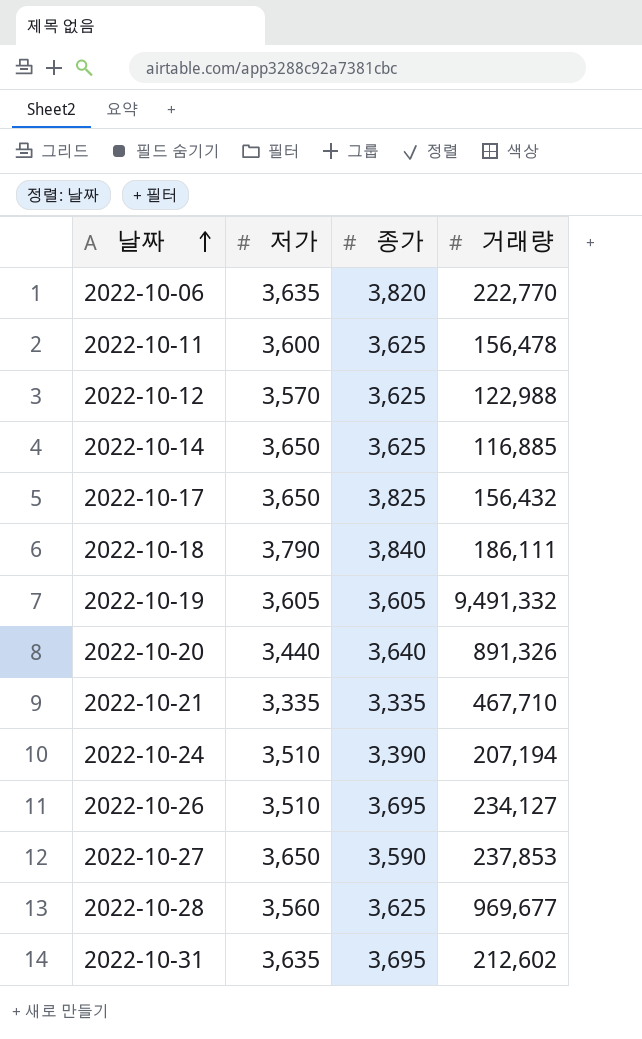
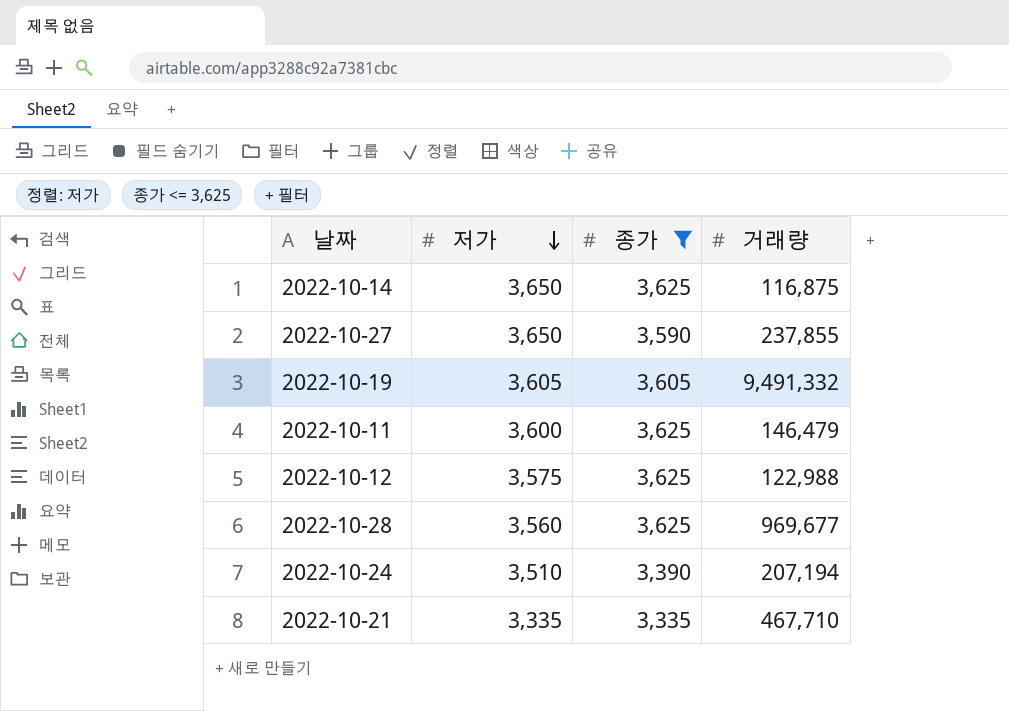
filter: none -> 종가 <= 3,625
row order: 날짜 ascending -> 저가 descending
2022-10-14 | 거래량: 116,885 -> 116,875
2022-10-27 | 거래량: 237,853 -> 237,855
2022-10-11 | 거래량: 156,478 -> 146,479
2022-10-12 | 저가: 3,570 -> 3,575

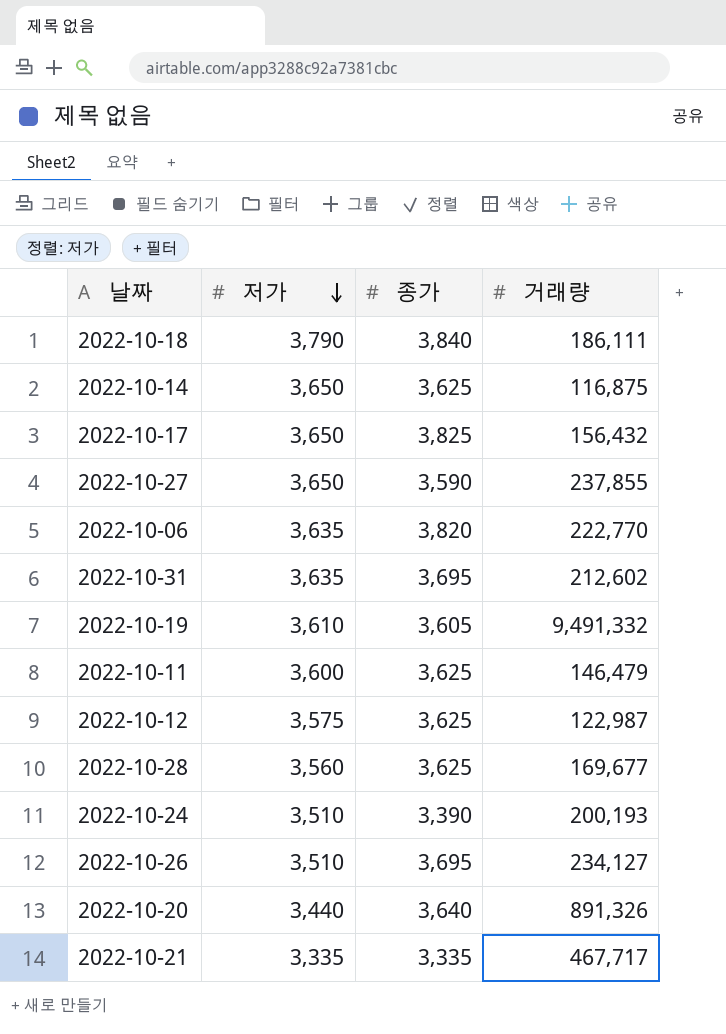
filter: 종가 <= 3,625 -> none
2022-10-19 | 저가: 3,605 -> 3,610
2022-10-12 | 거래량: 122,988 -> 122,987
2022-10-28 | 거래량: 969,677 -> 169,677
2022-10-24 | 거래량: 207,194 -> 200,193
2022-10-21 | 거래량: 467,710 -> 467,717

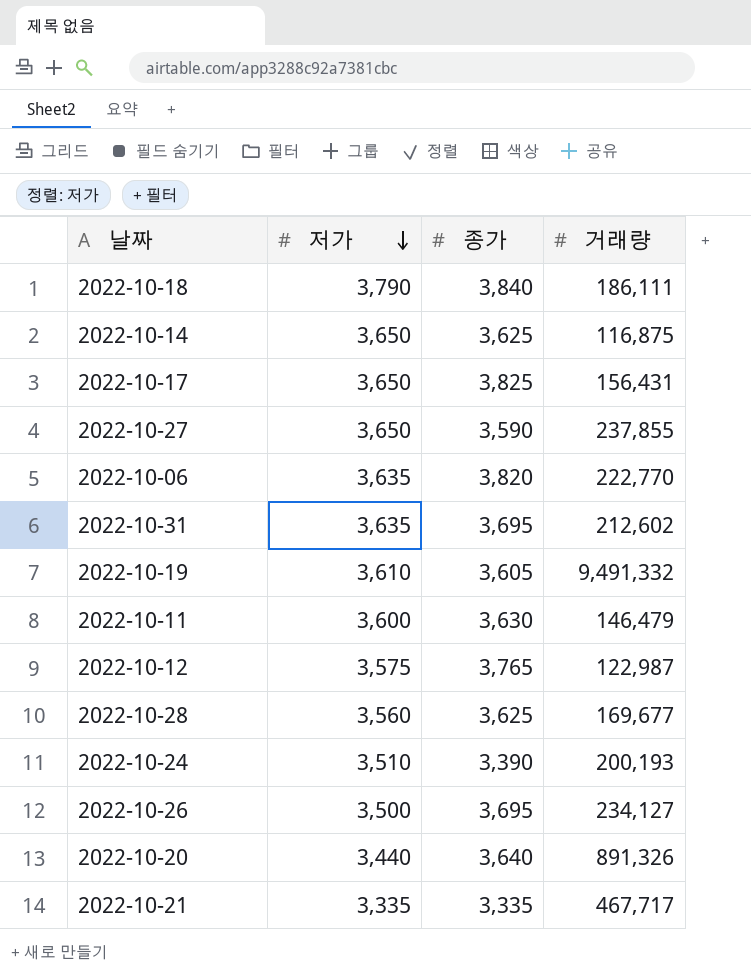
2022-10-17 | 거래량: 156,432 -> 156,431
2022-10-11 | 종가: 3,625 -> 3,630
2022-10-12 | 종가: 3,625 -> 3,765
2022-10-26 | 저가: 3,510 -> 3,500

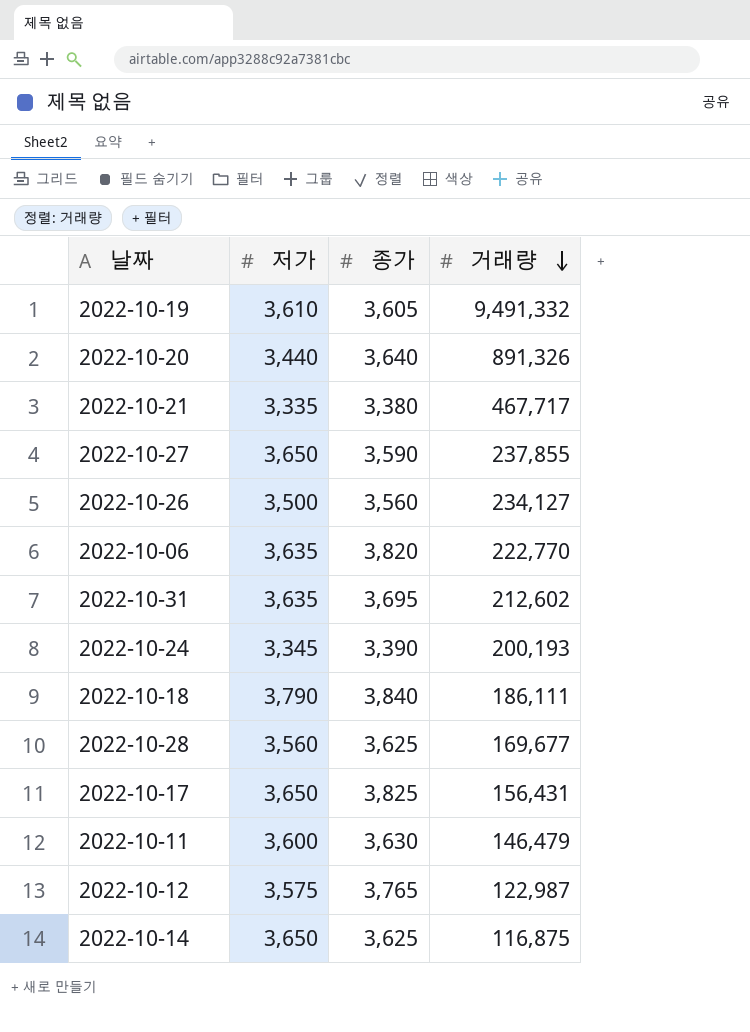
row order: 저가 descending -> 거래량 descending
2022-10-21 | 종가: 3,335 -> 3,380
2022-10-26 | 종가: 3,695 -> 3,560
2022-10-24 | 저가: 3,510 -> 3,345

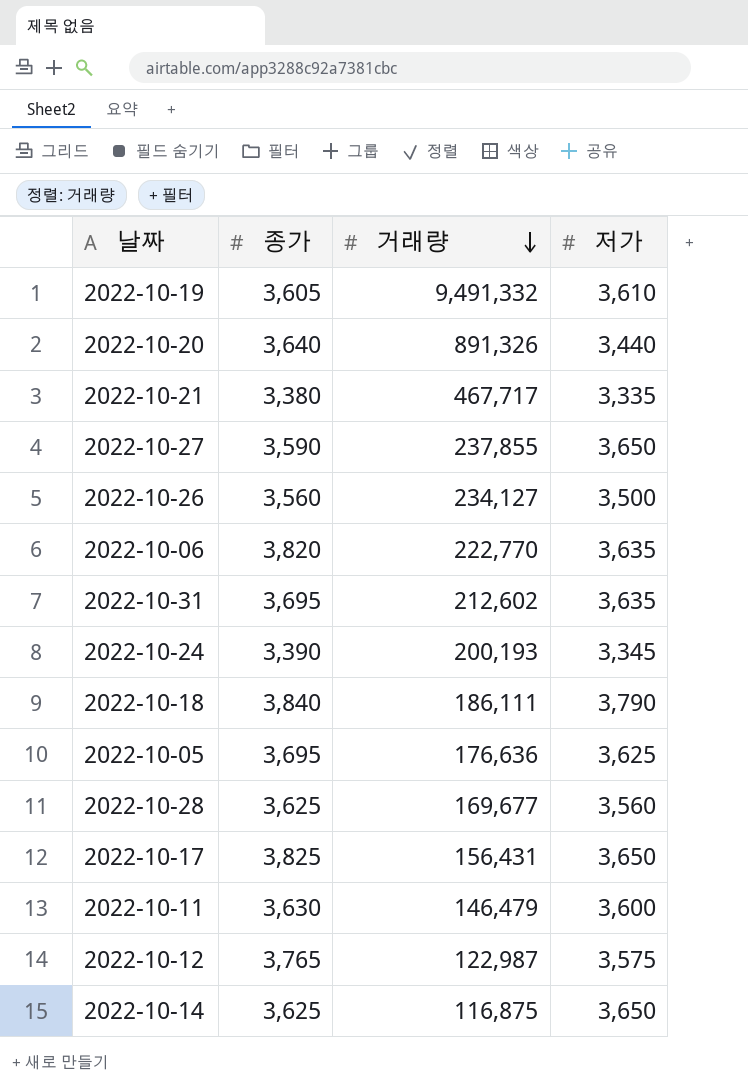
column 저가 | position: 2 -> 4
row 2022-10-05: none -> 3,695 | 176,636 | 3,625

